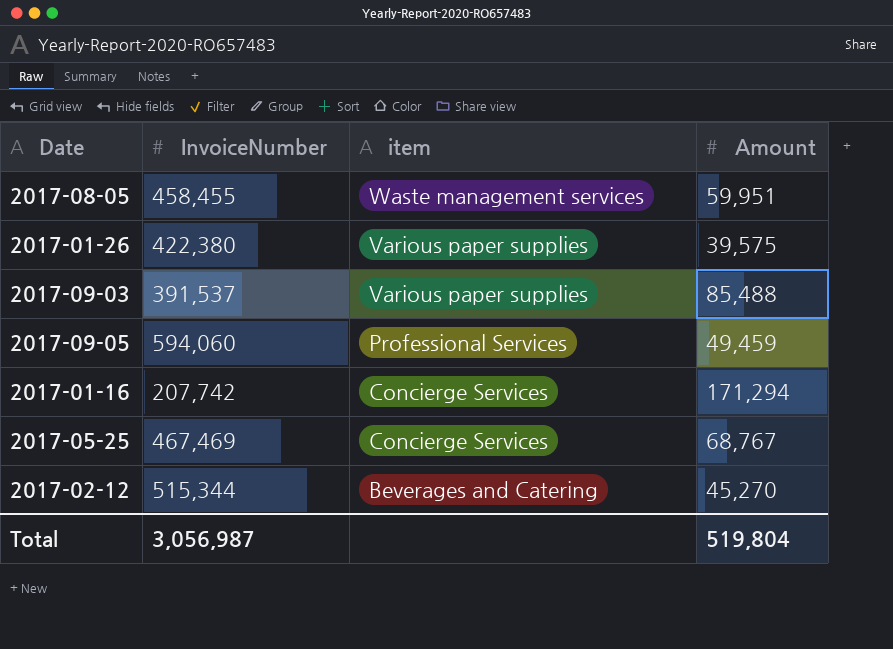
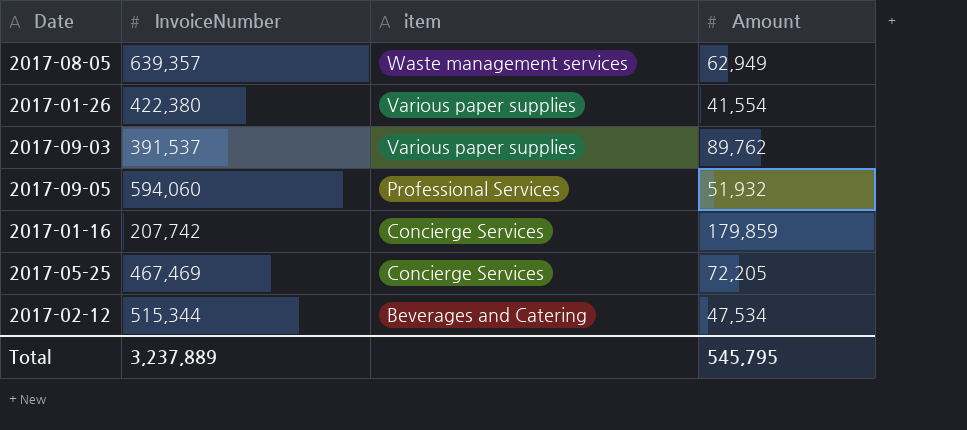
2017-08-05 | InvoiceNumber: 458,455 -> 639,357
2017-08-05 | Amount: 59,951 -> 62,949
2017-01-26 | Amount: 39,575 -> 41,554
2017-09-03 | Amount: 85,488 -> 89,762
2017-09-05 | Amount: 49,459 -> 51,932
2017-01-16 | Amount: 171,294 -> 179,859
2017-05-25 | Amount: 68,767 -> 72,205
2017-02-12 | Amount: 45,270 -> 47,534
Total | InvoiceNumber: 3,056,987 -> 3,237,889
Total | Amount: 519,804 -> 545,795

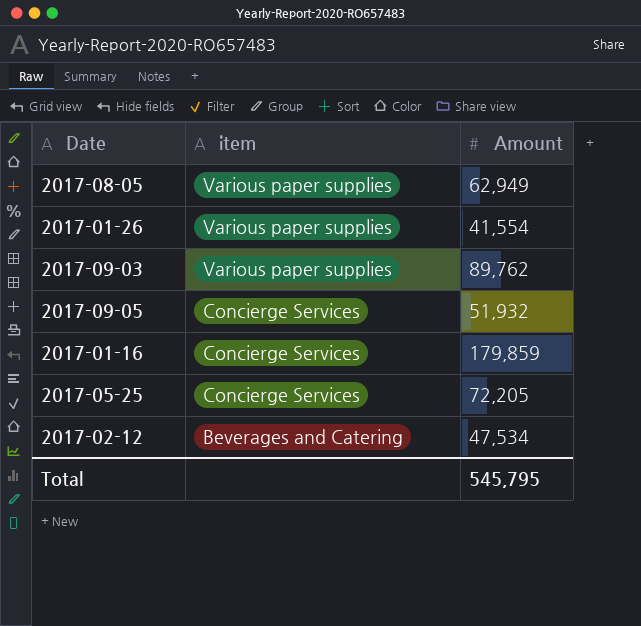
column InvoiceNumber | position: 2 -> none
2017-08-05 | item: Waste management services -> Various paper supplies
2017-09-05 | item: Professional Services -> Concierge Services

